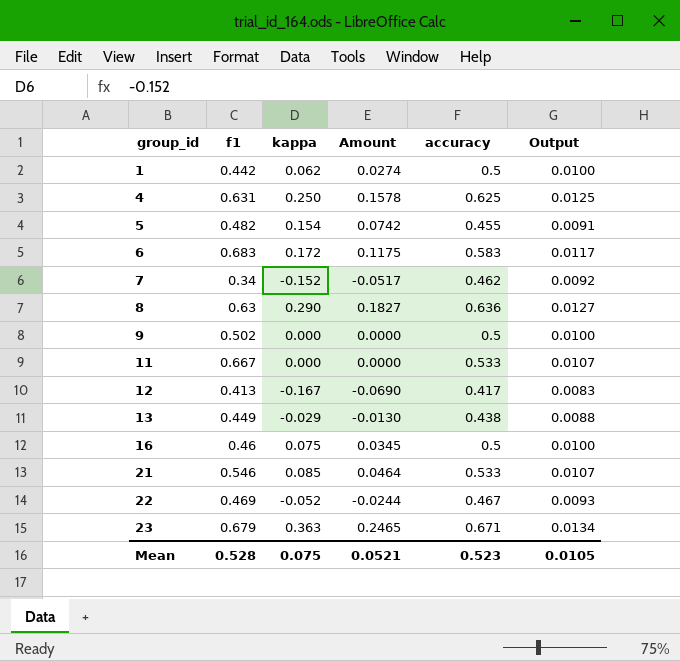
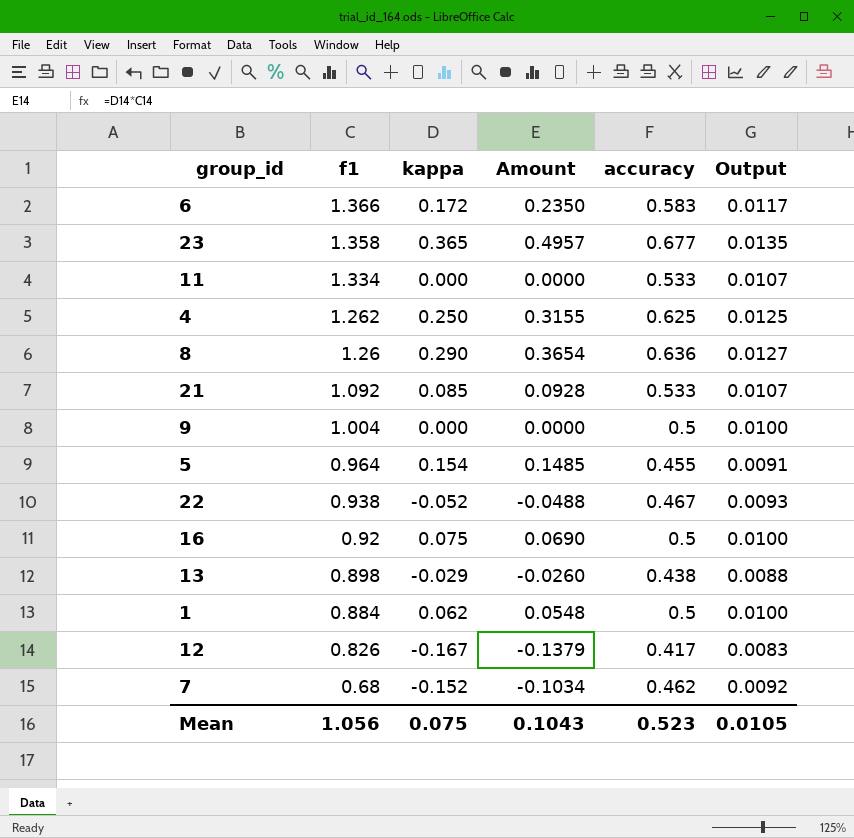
row order: group_id ascending -> f1 descending
6 | f1: 0.683 -> 1.366
6 | Amount: 0.1175 -> 0.2350
23 | f1: 0.679 -> 1.358
23 | kappa: 0.363 -> 0.365
23 | Amount: 0.2465 -> 0.4957
23 | accuracy: 0.671 -> 0.677
23 | Output: 0.0134 -> 0.0135
11 | f1: 0.667 -> 1.334
4 | f1: 0.631 -> 1.262
4 | Amount: 0.1578 -> 0.3155
8 | f1: 0.63 -> 1.26
8 | Amount: 0.1827 -> 0.3654
21 | f1: 0.546 -> 1.092
21 | Amount: 0.0464 -> 0.0928
9 | f1: 0.502 -> 1.004
5 | f1: 0.482 -> 0.964
5 | Amount: 0.0742 -> 0.1485
22 | f1: 0.469 -> 0.938
22 | Amount: -0.0244 -> -0.0488
16 | f1: 0.46 -> 0.92
16 | Amount: 0.0345 -> 0.0690
13 | f1: 0.449 -> 0.898
13 | Amount: -0.0130 -> -0.0260
1 | f1: 0.442 -> 0.884
1 | Amount: 0.0274 -> 0.0548
12 | f1: 0.413 -> 0.826
12 | Amount: -0.0690 -> -0.1379
7 | f1: 0.34 -> 0.68
7 | Amount: -0.0517 -> -0.1034
Mean | f1: 0.528 -> 1.056
Mean | Amount: 0.0521 -> 0.1043

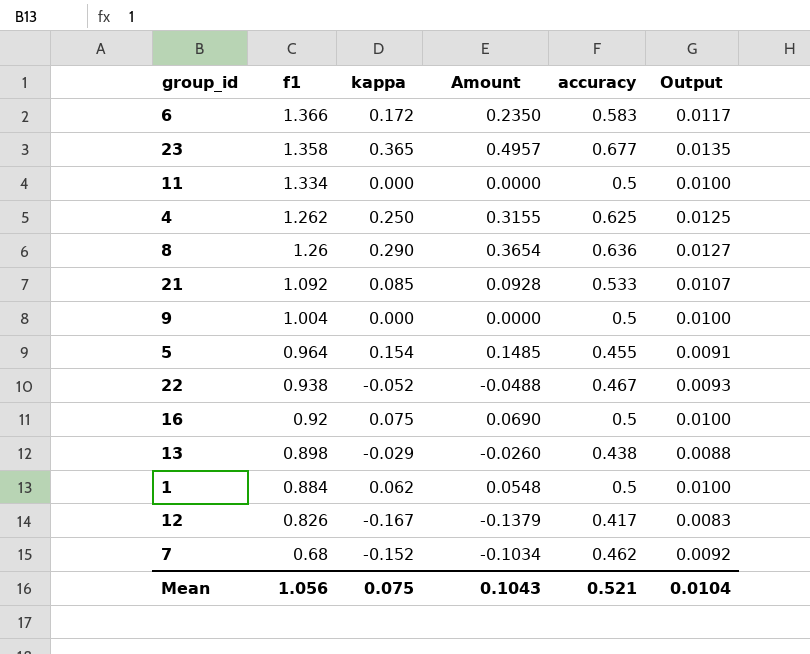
11 | accuracy: 0.533 -> 0.5
11 | Output: 0.0107 -> 0.0100
Mean | accuracy: 0.523 -> 0.521
Mean | Output: 0.0105 -> 0.0104

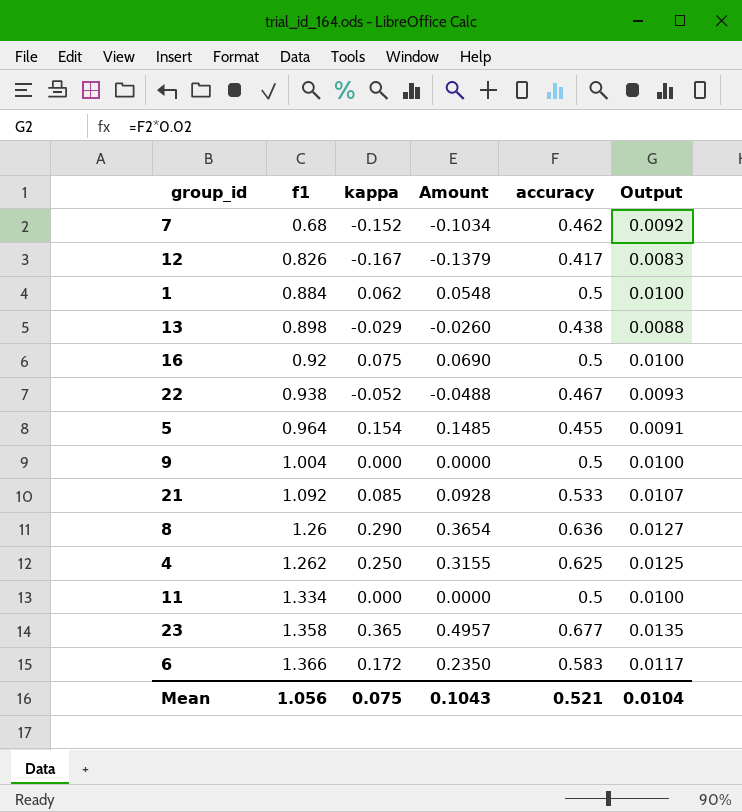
row order: f1 descending -> f1 ascending

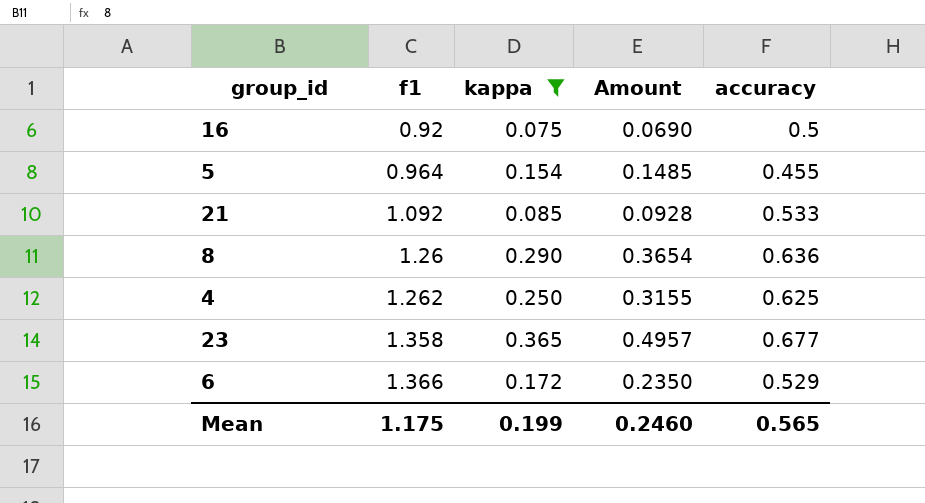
filter: none -> kappa >= 0.075
column Output | formula: [accuracy] * 0.02 -> none
6 | accuracy: 0.583 -> 0.529
Mean | f1: 1.056 -> 1.175
Mean | kappa: 0.075 -> 0.199
Mean | Amount: 0.1043 -> 0.2460
Mean | accuracy: 0.521 -> 0.565

